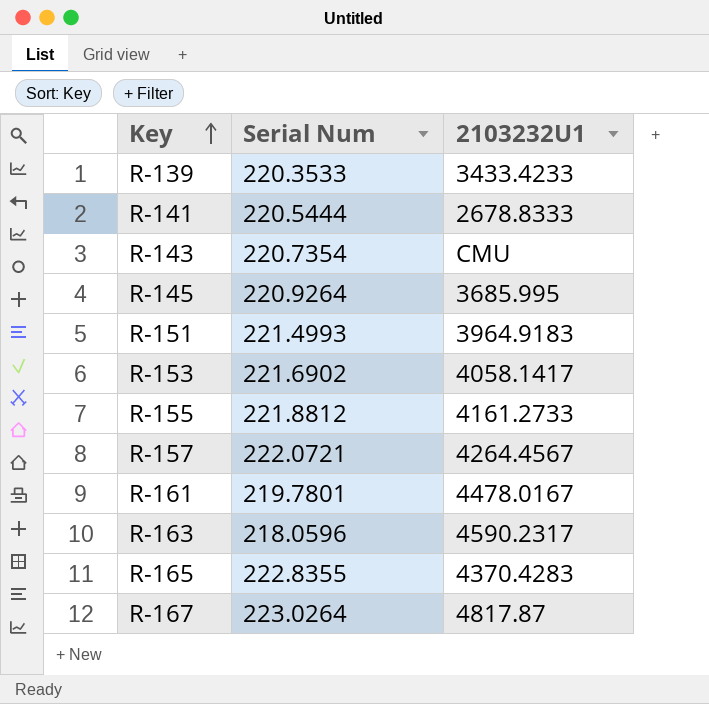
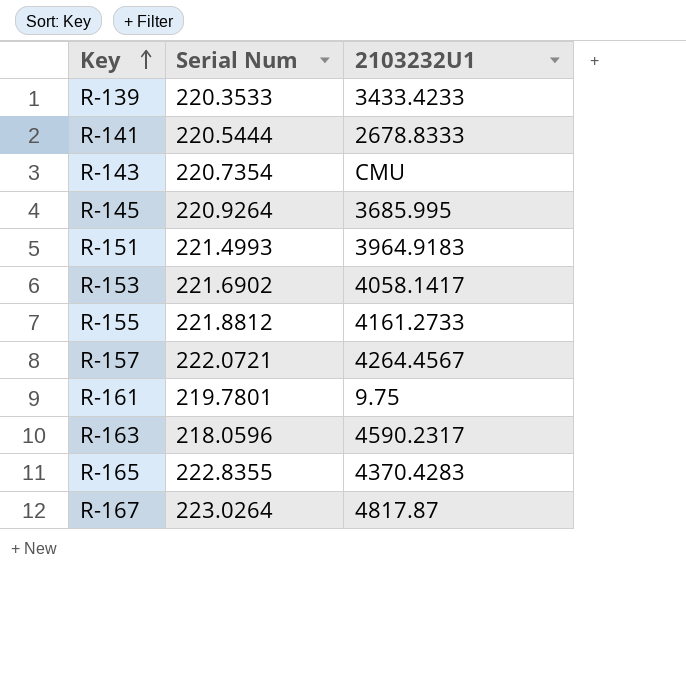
R-161 | 2103232U1: 4478.0167 -> 9.75

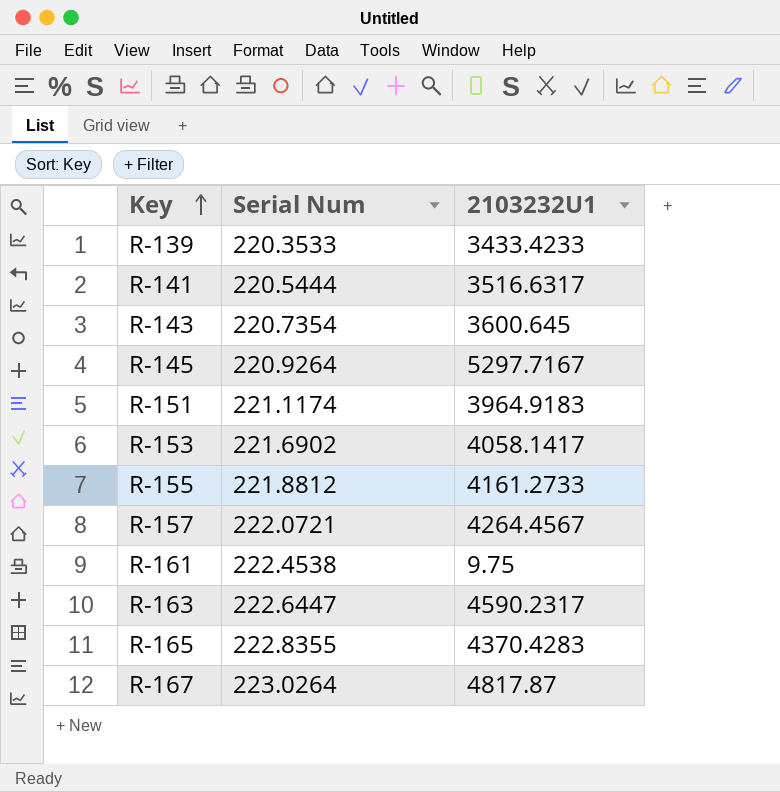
R-141 | 2103232U1: 2678.8333 -> 3516.6317
R-143 | 2103232U1: CMU -> 3600.645
R-145 | 2103232U1: 3685.995 -> 5297.7167
R-151 | Serial Num: 221.4993 -> 221.1174
R-161 | Serial Num: 219.7801 -> 222.4538
R-163 | Serial Num: 218.0596 -> 222.6447

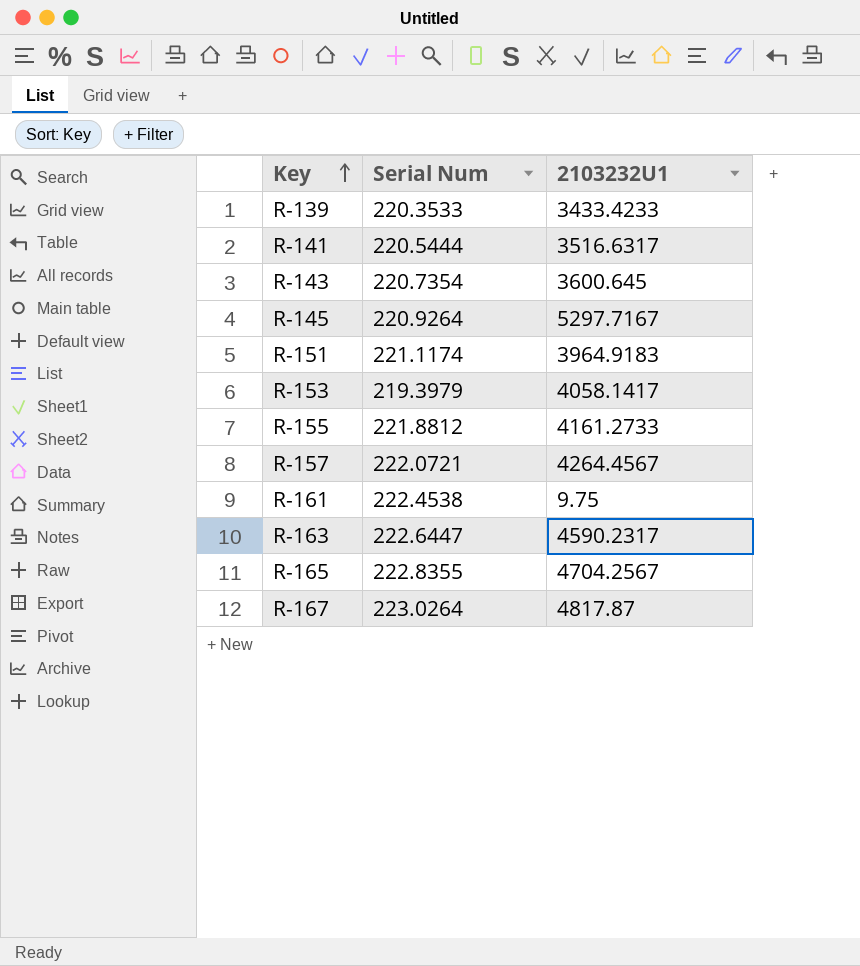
R-153 | Serial Num: 221.6902 -> 219.3979
R-165 | 2103232U1: 4370.4283 -> 4704.2567

